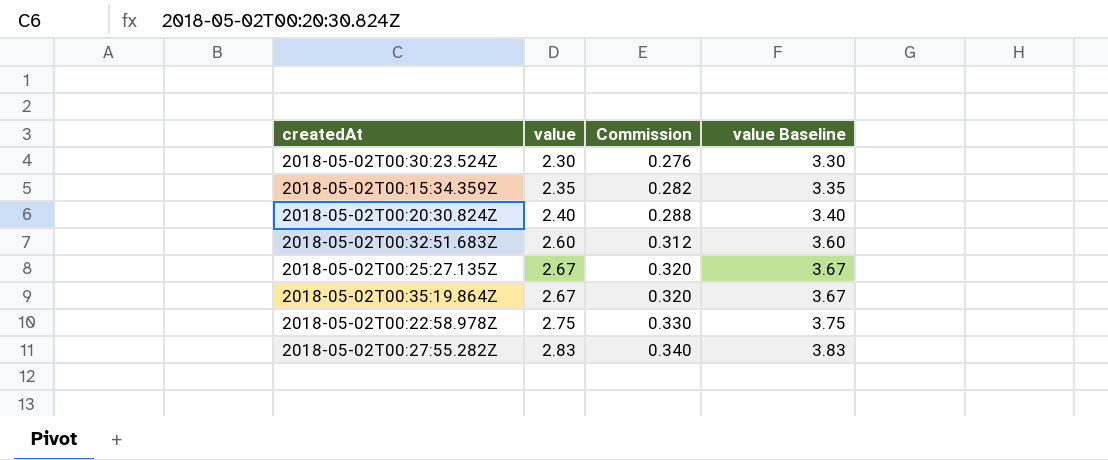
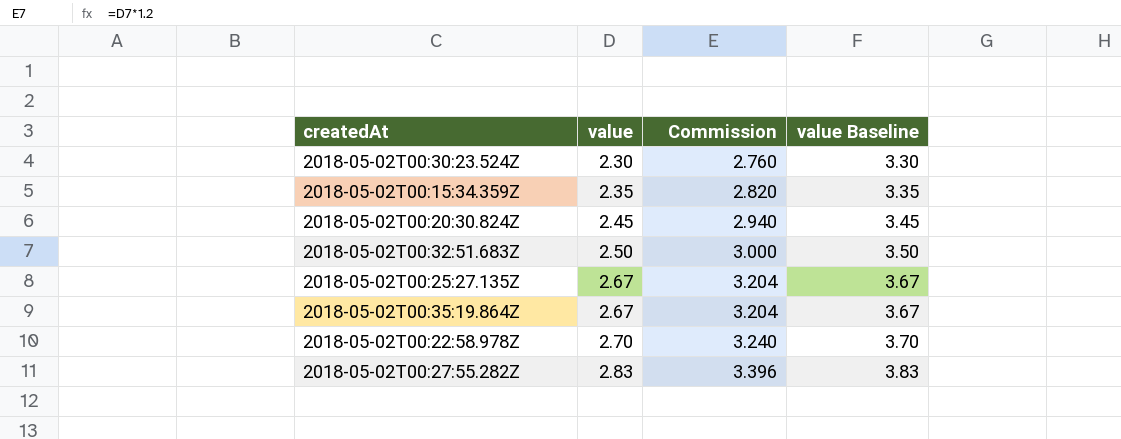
column Commission | formula: [value] * 0.12 -> [value] * 1.2
2018-05-02T00:20:30.824Z | value: 2.40 -> 2.45
2018-05-02T00:20:30.824Z | value Baseline: 3.40 -> 3.45
2018-05-02T00:32:51.683Z | value: 2.60 -> 2.50
2018-05-02T00:32:51.683Z | value Baseline: 3.60 -> 3.50
2018-05-02T00:22:58.978Z | value: 2.75 -> 2.70
2018-05-02T00:22:58.978Z | value Baseline: 3.75 -> 3.70

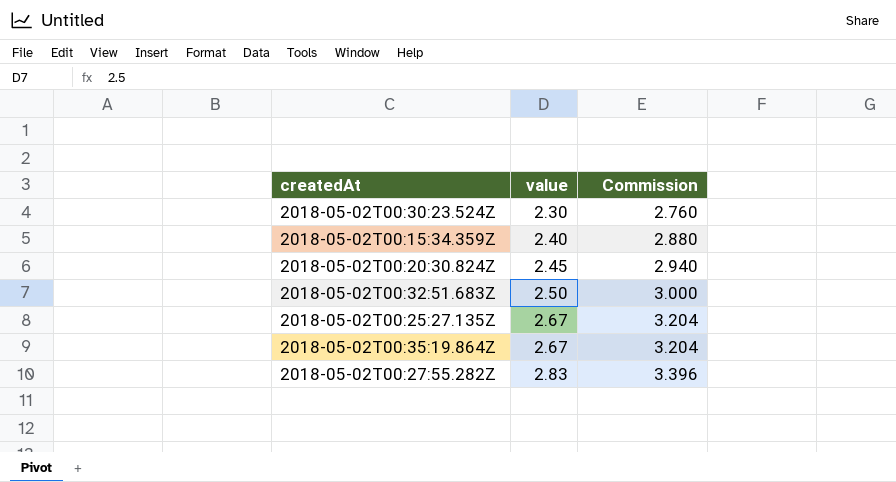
column value Baseline | formula: [value] + 1 -> none
row 2018-05-02T00:22:58.978Z: 2.70 | 3.240 | 3.70 -> none
2018-05-02T00:15:34.359Z | value: 2.35 -> 2.40
2018-05-02T00:15:34.359Z | Commission: 2.820 -> 2.880

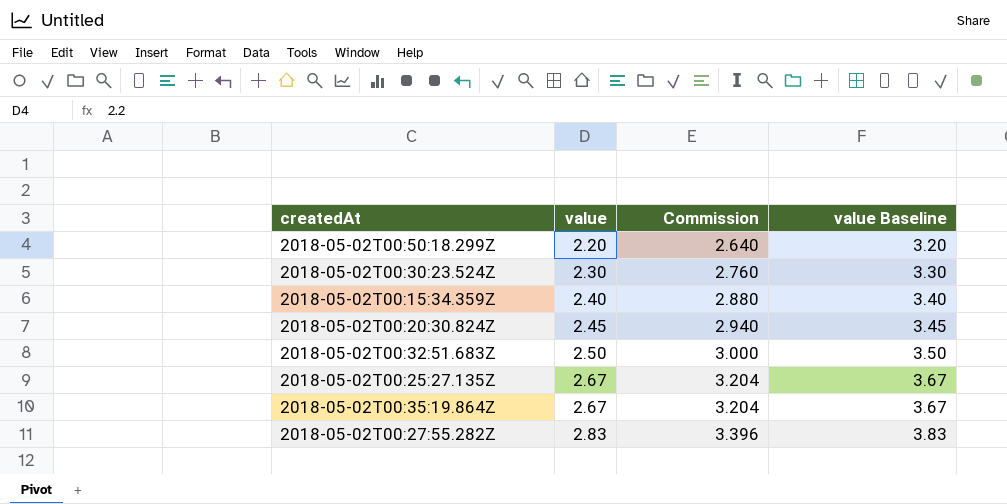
column value Baseline | formula: none -> [value] + 1
row 2018-05-02T00:50:18.299Z: none -> 2.20 | 2.640 | 3.20

